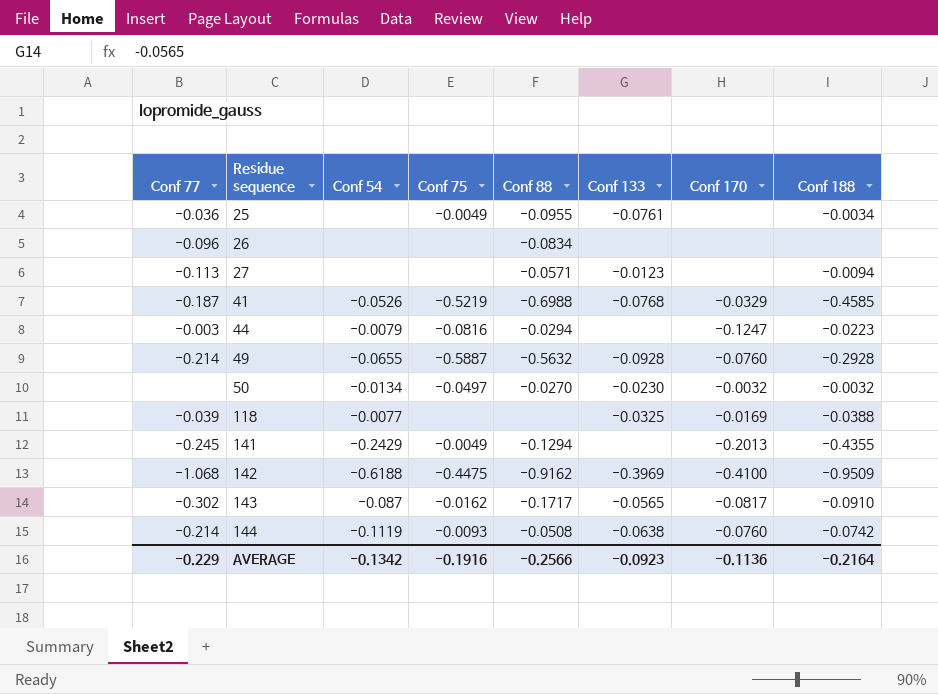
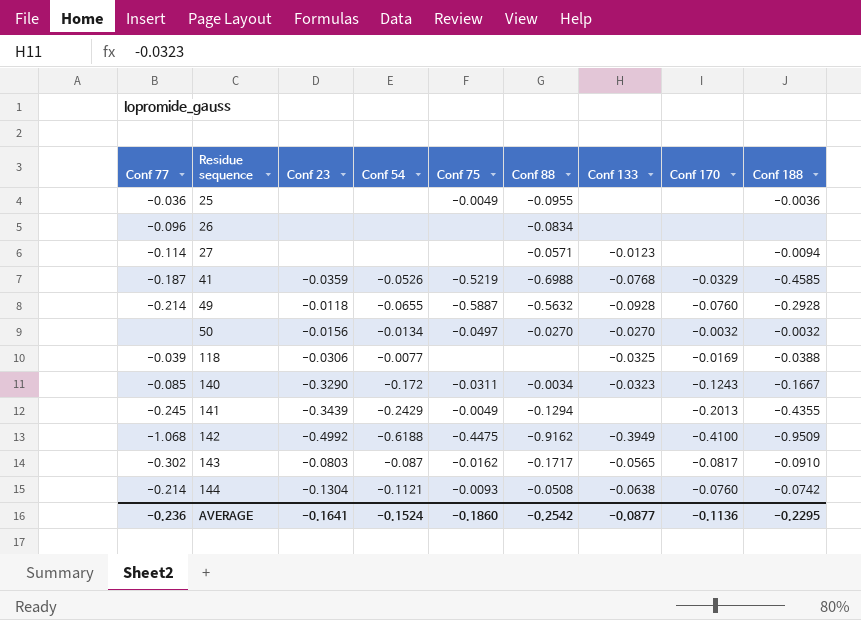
column Conf 23 | position: none -> 3
row 44: -0.003 | -0.0079 | -0.0816 | -0.0294 | none | -0.1247 | -0.0223 -> none
25 | Conf 133: -0.0761 -> none
25 | Conf 188: -0.0034 -> -0.0036
27 | Conf 77: -0.113 -> -0.114
50 | Conf 133: -0.0230 -> -0.0270
row 140: none -> -0.085 | -0.3290 | -0.172 | -0.0311 | -0.0034 | -0.0323 | -0.1243 | -0.1667
142 | Conf 133: -0.3969 -> -0.3949
144 | Conf 54: -0.1119 -> -0.1121
AVERAGE | Conf 77: -0.229 -> -0.236
AVERAGE | Conf 54: -0.1342 -> -0.1524
AVERAGE | Conf 75: -0.1916 -> -0.1860
AVERAGE | Conf 88: -0.2566 -> -0.2542
AVERAGE | Conf 133: -0.0923 -> -0.0877
AVERAGE | Conf 188: -0.2164 -> -0.2295

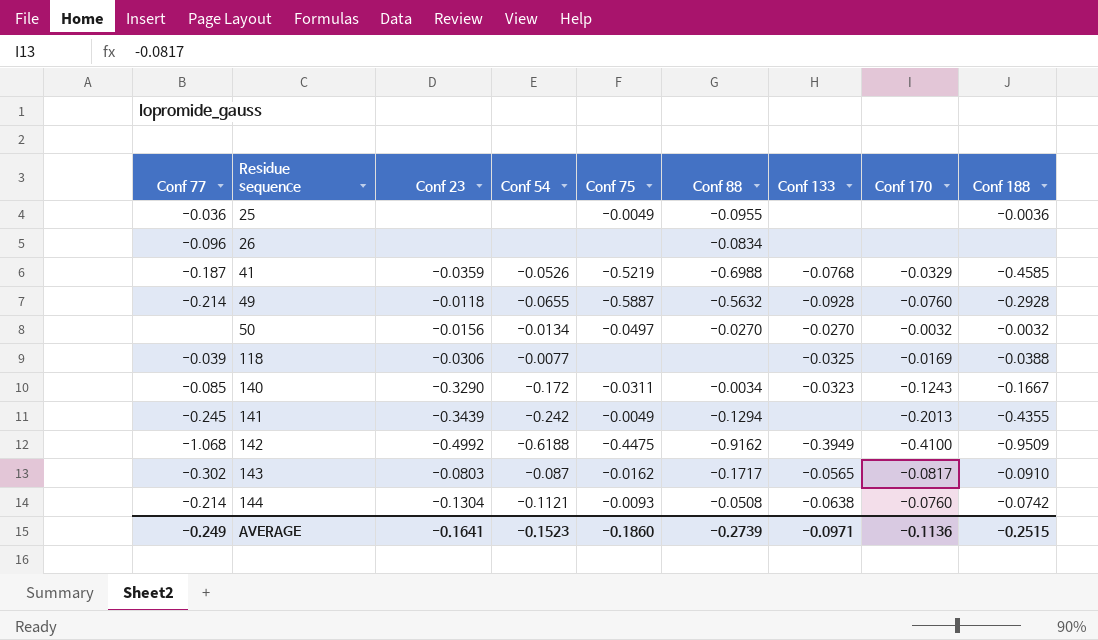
row 27: -0.114 | none | none | none | -0.0571 | -0.0123 | none | -0.0094 -> none
141 | Conf 54: -0.2429 -> -0.242
AVERAGE | Conf 77: -0.236 -> -0.249
AVERAGE | Conf 54: -0.1524 -> -0.1523
AVERAGE | Conf 88: -0.2542 -> -0.2739
AVERAGE | Conf 133: -0.0877 -> -0.0971
AVERAGE | Conf 188: -0.2295 -> -0.2515

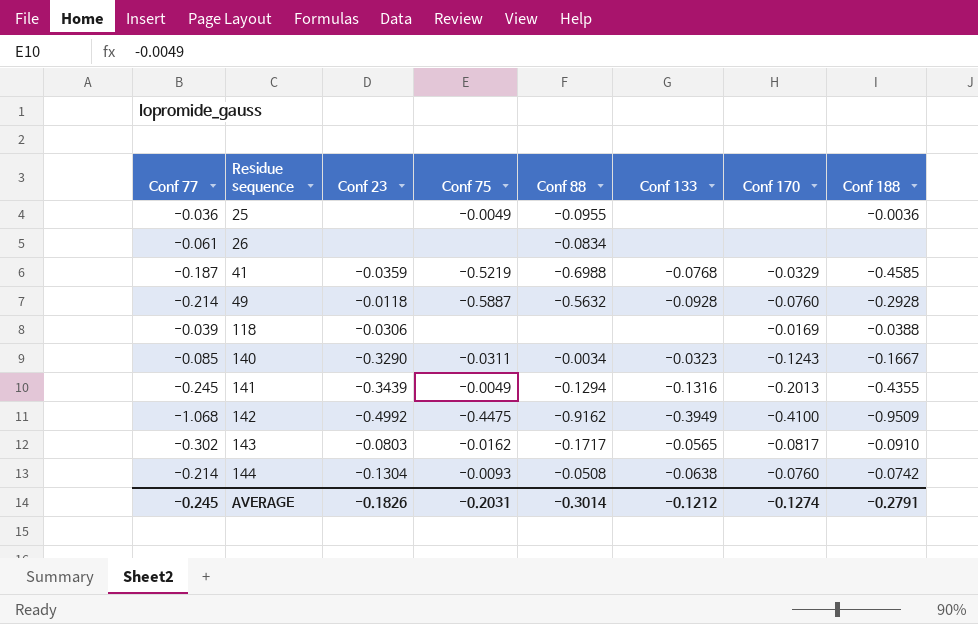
column Conf 54 | position: 4 -> none
row 50: none | -0.0156 | -0.0134 | -0.0497 | -0.0270 | -0.0270 | -0.0032 | -0.0032 -> none
26 | Conf 77: -0.096 -> -0.061
118 | Conf 133: -0.0325 -> none
141 | Conf 133: none -> -0.1316
AVERAGE | Conf 77: -0.249 -> -0.245
AVERAGE | Conf 23: -0.1641 -> -0.1826
AVERAGE | Conf 75: -0.1860 -> -0.2031
AVERAGE | Conf 88: -0.2739 -> -0.3014
AVERAGE | Conf 133: -0.0971 -> -0.1212
AVERAGE | Conf 170: -0.1136 -> -0.1274
AVERAGE | Conf 188: -0.2515 -> -0.2791

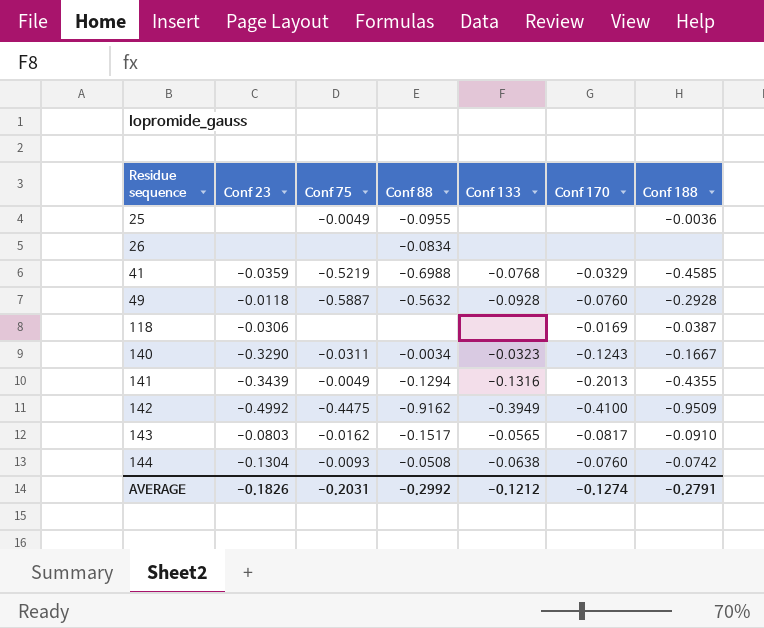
column Conf 77 | position: 1 -> none
118 | Conf 188: -0.0388 -> -0.0387
143 | Conf 88: -0.1717 -> -0.1517
AVERAGE | Conf 88: -0.3014 -> -0.2992

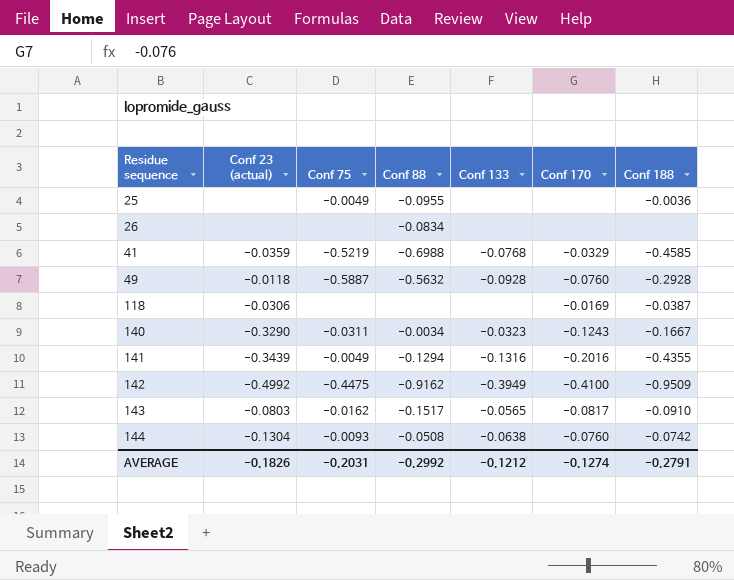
column name: Conf 23 -> Conf 23 (actual)
141 | Conf 170: -0.2013 -> -0.2016

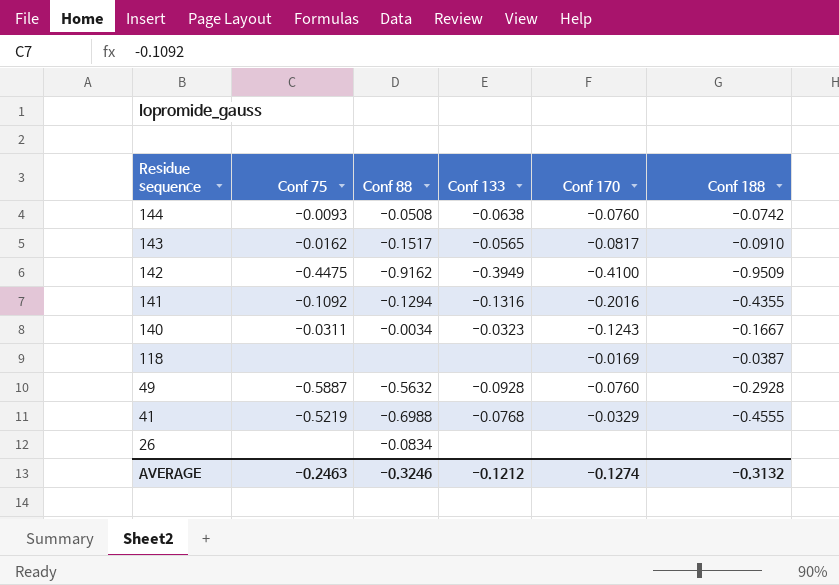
row order: Residue sequence ascending -> Residue sequence descending
column Conf 23 (actual) | position: 2 -> none
row 25: none | -0.0049 | -0.0955 | none | none | -0.0036 -> none
141 | Conf 75: -0.0049 -> -0.1092
41 | Conf 188: -0.4585 -> -0.4555
AVERAGE | Conf 75: -0.2031 -> -0.2463
AVERAGE | Conf 88: -0.2992 -> -0.3246
AVERAGE | Conf 188: -0.2791 -> -0.3132

